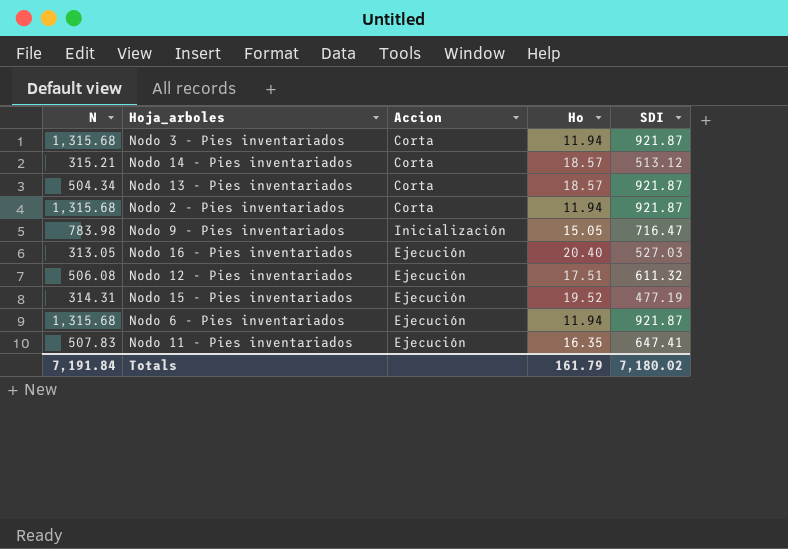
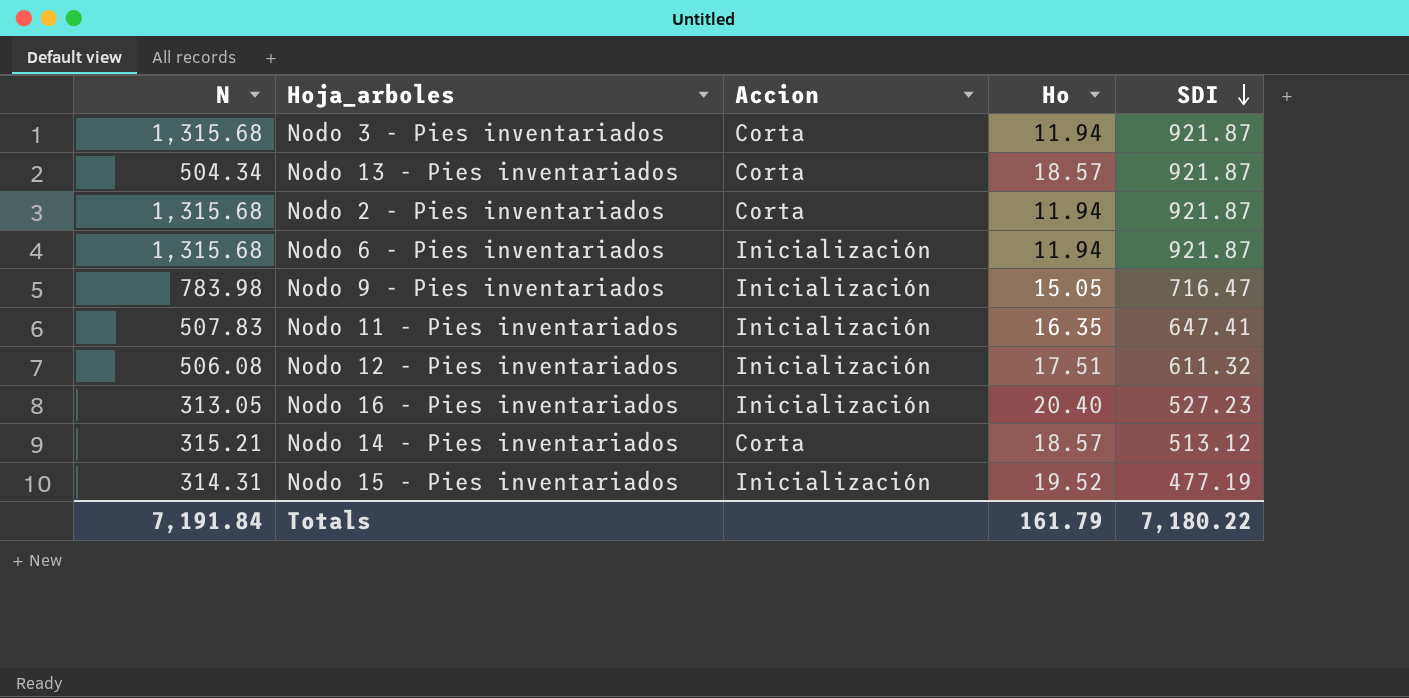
row order: none -> SDI descending
Nodo 6 - Pies inventariados | Accion: Ejecución -> Inicialización
Nodo 11 - Pies inventariados | Accion: Ejecución -> Inicialización
Nodo 12 - Pies inventariados | Accion: Ejecución -> Inicialización
Nodo 16 - Pies inventariados | Accion: Ejecución -> Inicialización
Nodo 16 - Pies inventariados | SDI: 527.03 -> 527.23
Nodo 15 - Pies inventariados | Accion: Ejecución -> Inicialización
Totals | SDI: 7,180.02 -> 7,180.22

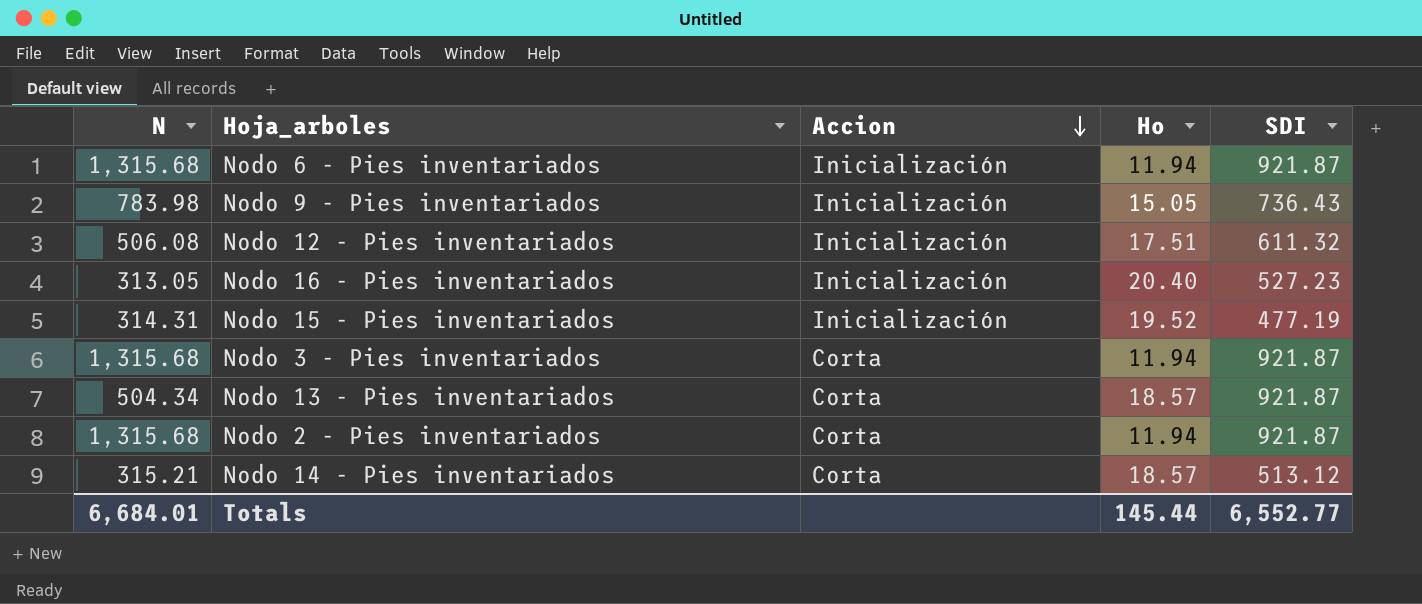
row order: SDI descending -> Accion descending
row Nodo 11 - Pies inventariados: 507.83 | Inicialización | 16.35 | 647.41 -> none
Nodo 9 - Pies inventariados | SDI: 716.47 -> 736.43
Totals | N: 7,191.84 -> 6,684.01
Totals | Ho: 161.79 -> 145.44
Totals | SDI: 7,180.22 -> 6,552.77

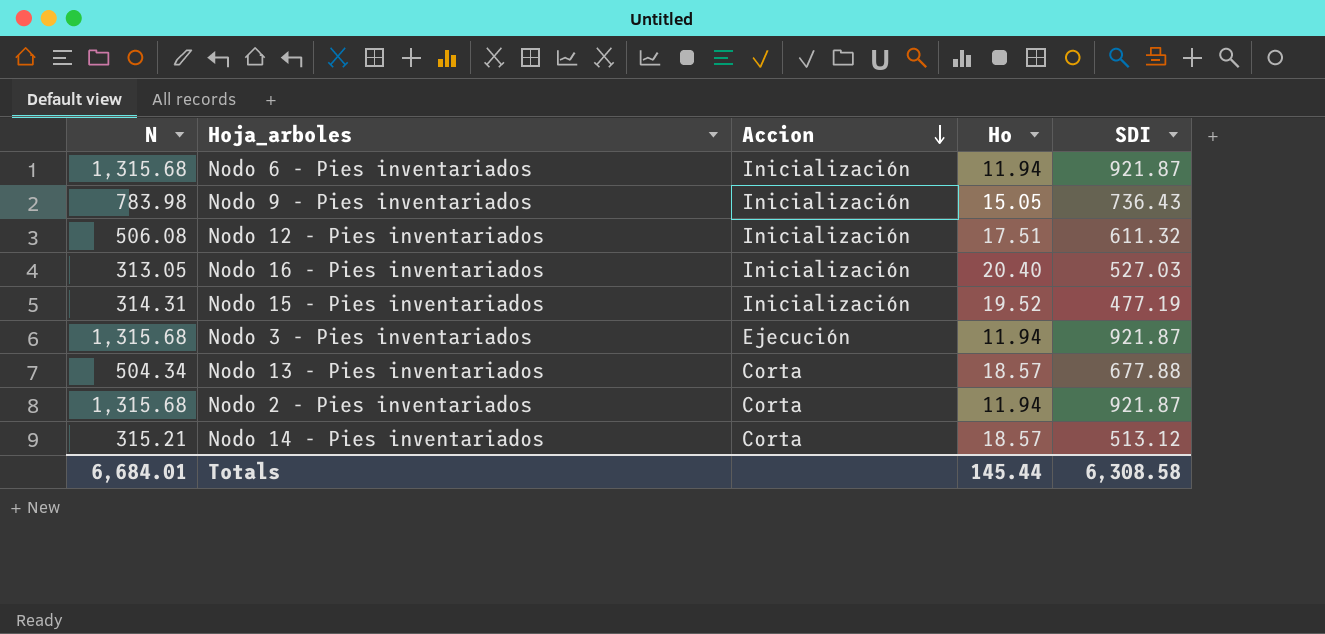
Nodo 16 - Pies inventariados | SDI: 527.23 -> 527.03
Nodo 3 - Pies inventariados | Accion: Corta -> Ejecución
Nodo 13 - Pies inventariados | SDI: 921.87 -> 677.88
Totals | SDI: 6,552.77 -> 6,308.58

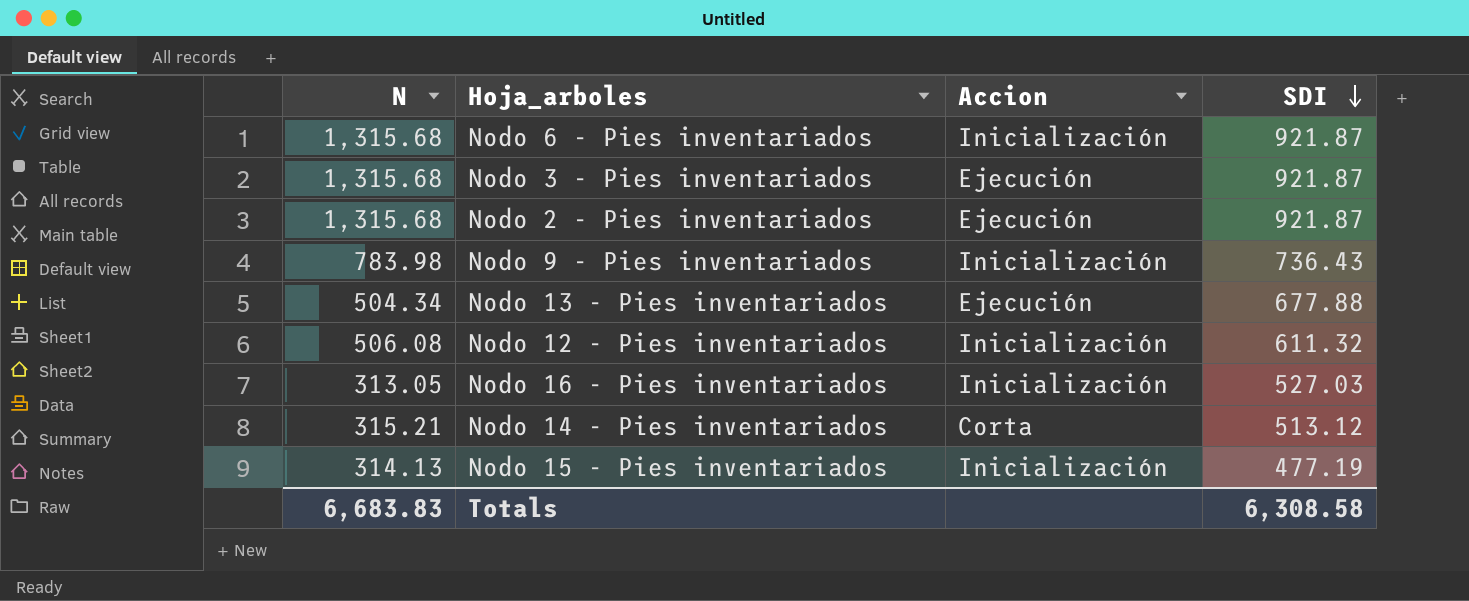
row order: Accion descending -> SDI descending
column Ho | position: 4 -> none
Nodo 2 - Pies inventariados | Accion: Corta -> Ejecución
Nodo 13 - Pies inventariados | Accion: Corta -> Ejecución
Nodo 15 - Pies inventariados | N: 314.31 -> 314.13
Totals | N: 6,684.01 -> 6,683.83

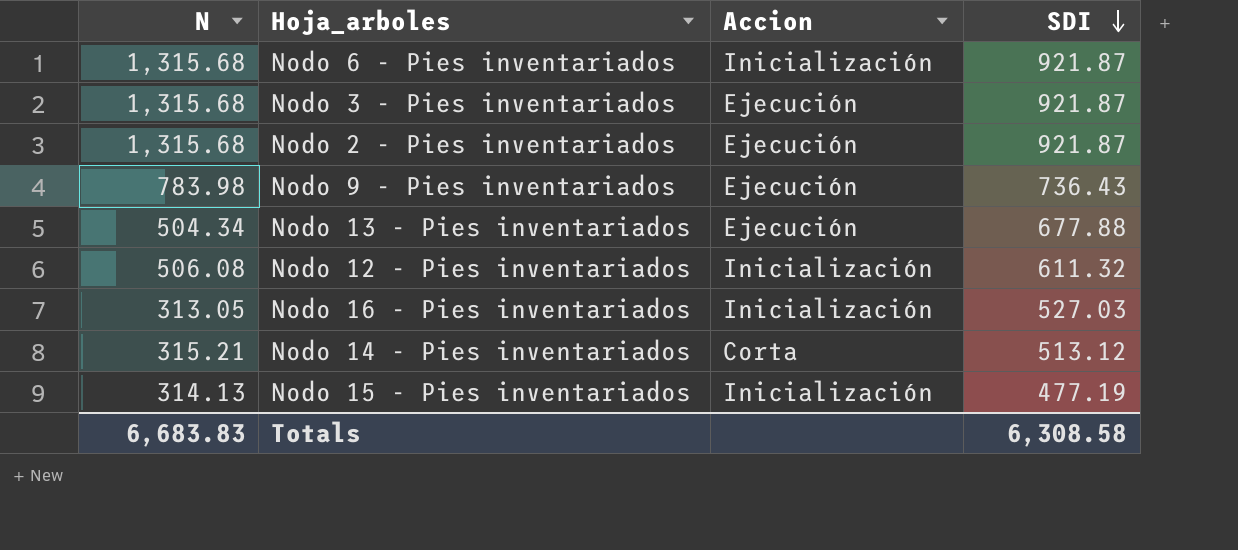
Nodo 9 - Pies inventariados | Accion: Inicialización -> Ejecución

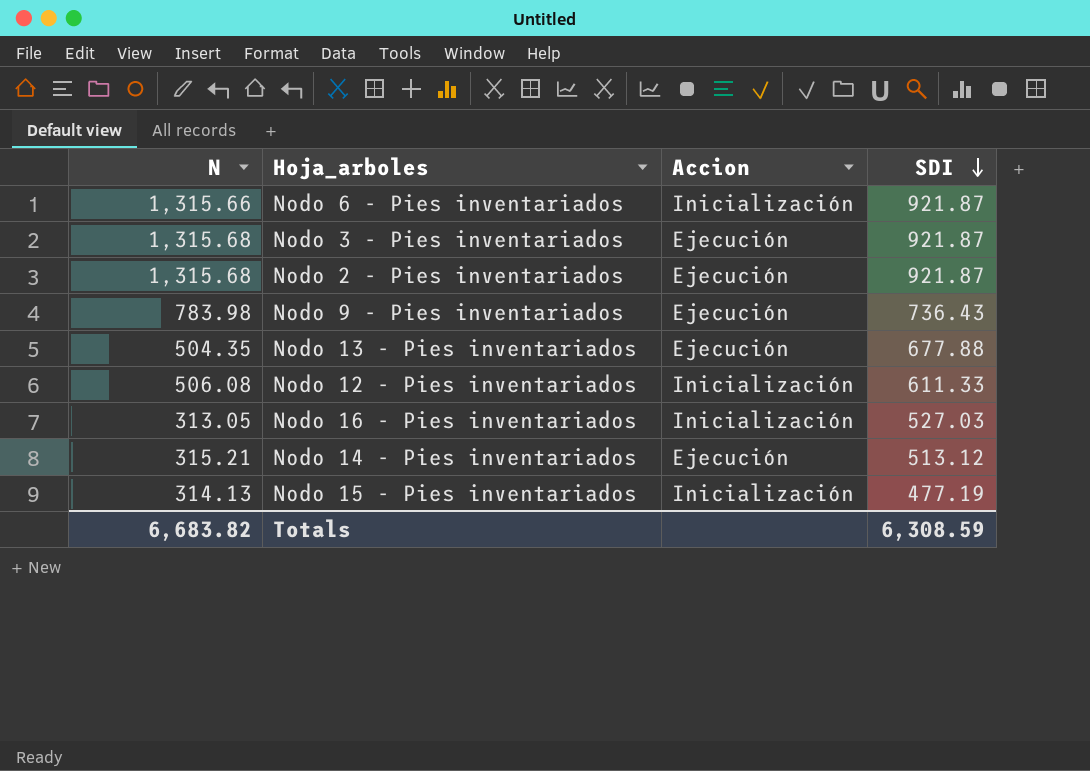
Nodo 6 - Pies inventariados | N: 1,315.68 -> 1,315.66
Nodo 13 - Pies inventariados | N: 504.34 -> 504.35
Nodo 12 - Pies inventariados | SDI: 611.32 -> 611.33
Nodo 14 - Pies inventariados | Accion: Corta -> Ejecución
Totals | N: 6,683.83 -> 6,683.82
Totals | SDI: 6,308.58 -> 6,308.59

